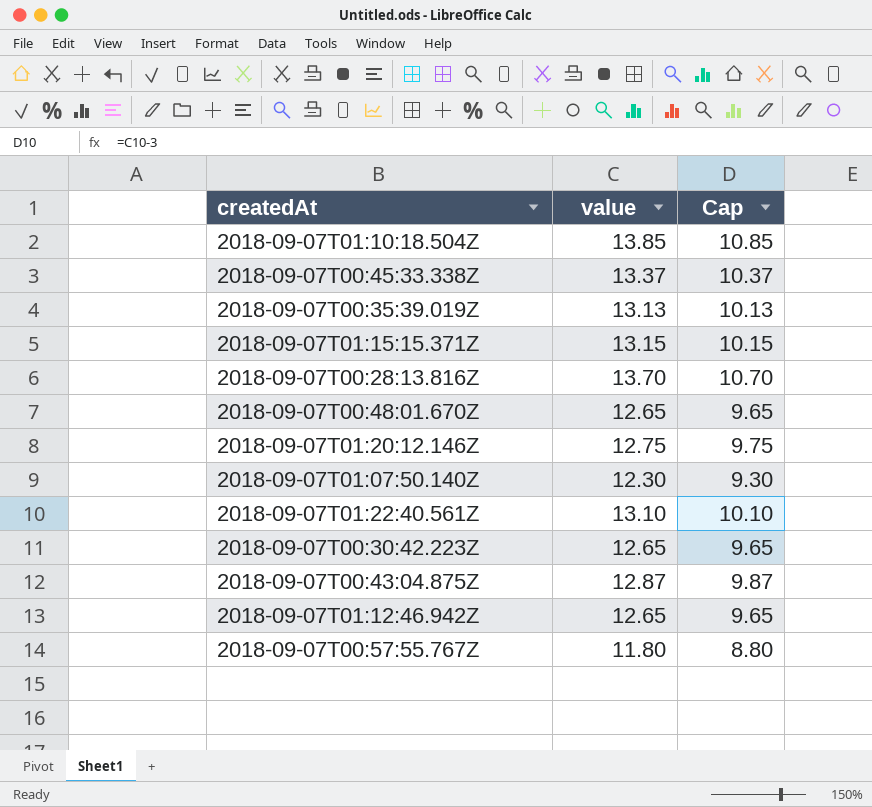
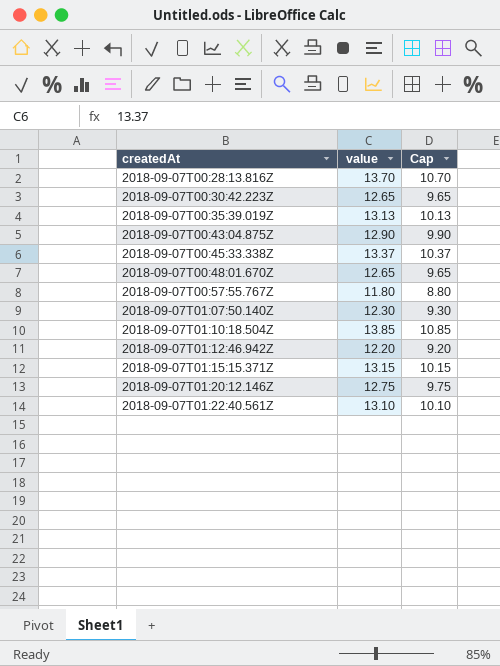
row order: none -> createdAt ascending
2018-09-07T00:43:04.875Z | value: 12.87 -> 12.90
2018-09-07T00:43:04.875Z | Cap: 9.87 -> 9.90
2018-09-07T01:12:46.942Z | value: 12.65 -> 12.20
2018-09-07T01:12:46.942Z | Cap: 9.65 -> 9.20

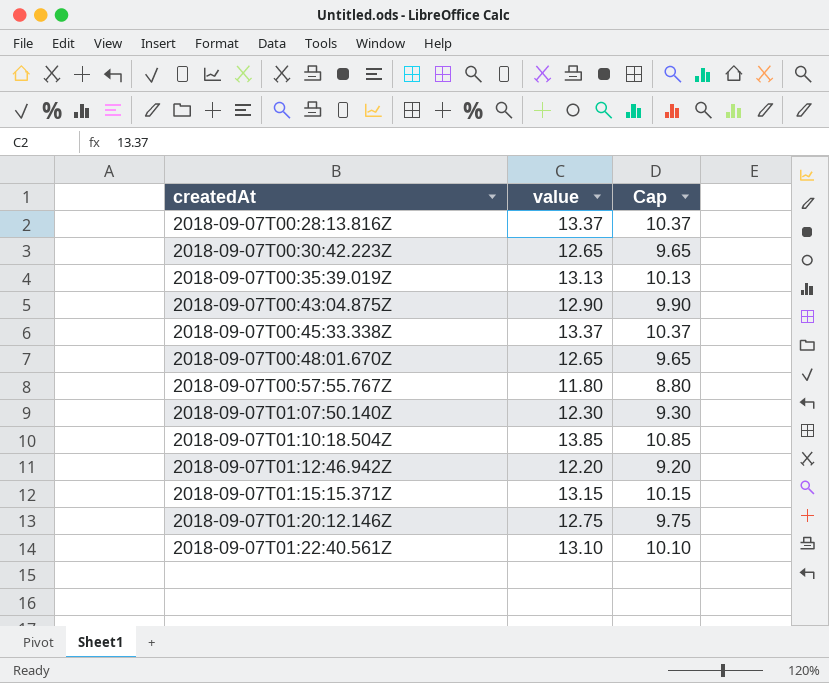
2018-09-07T00:28:13.816Z | value: 13.70 -> 13.37
2018-09-07T00:28:13.816Z | Cap: 10.70 -> 10.37

